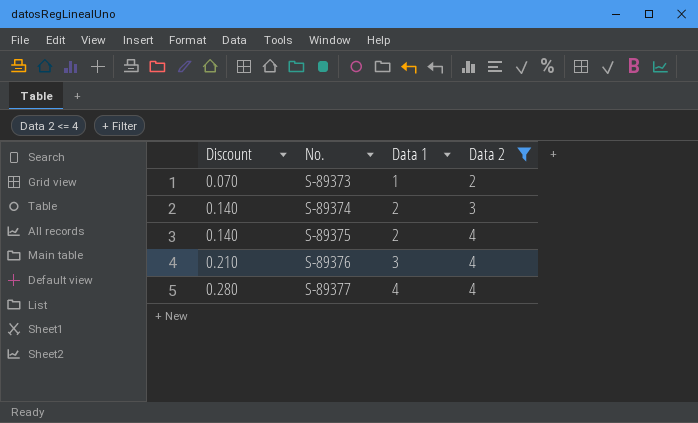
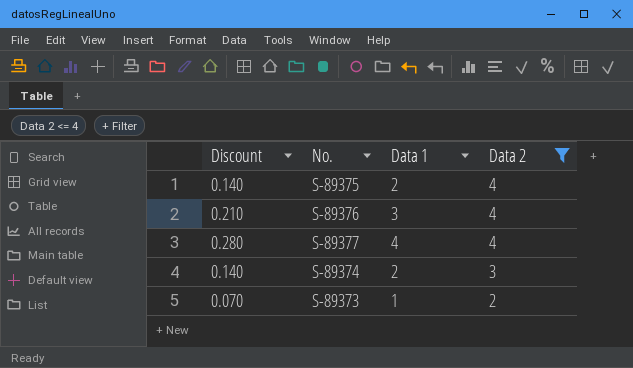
row order: Discount ascending -> Data 2 descending

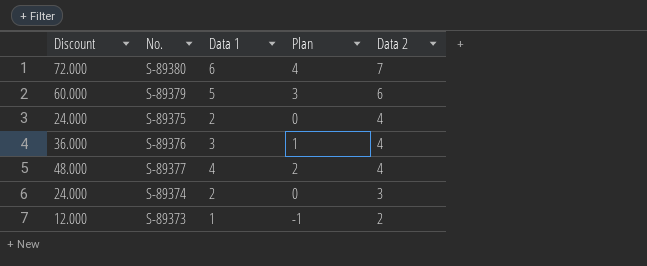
filter: Data 2 <= 4 -> none
column Discount | formula: [Data 1] * 0.07 -> [Data 1] * 12
column Plan | formula: none -> [Data 1] - 2

